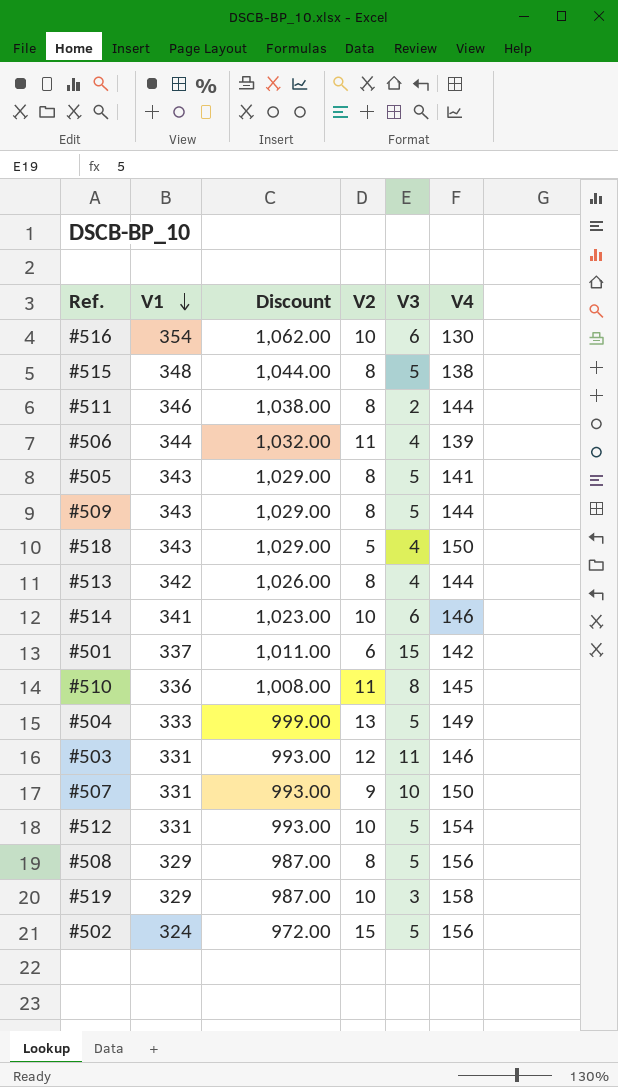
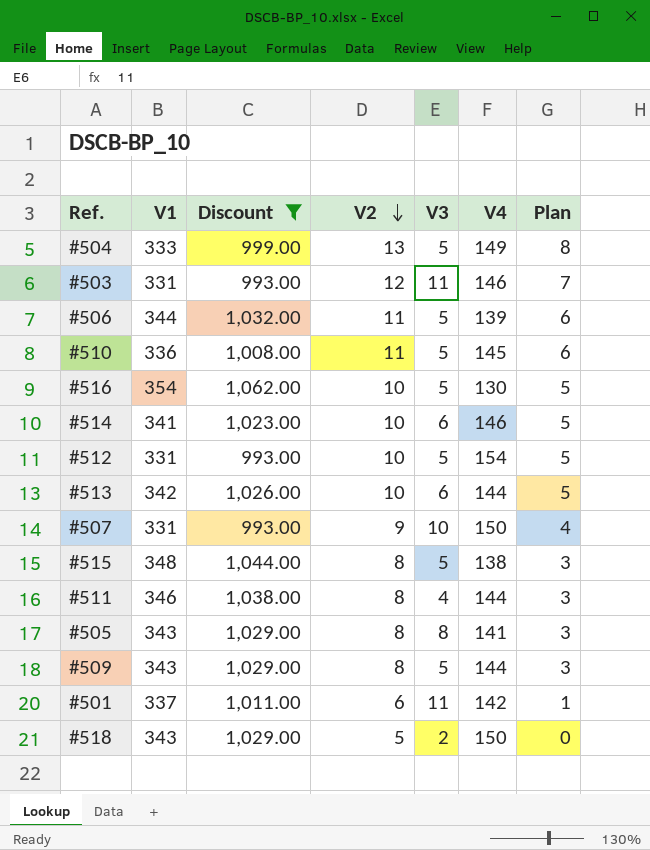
filter: none -> Discount >= 993.00
row order: V1 descending -> V2 descending
column Plan | formula: none -> [V2] - 5
#506 | V3: 4 -> 5
#510 | V3: 8 -> 5
#516 | V3: 6 -> 5
#513 | V2: 8 -> 10
#513 | V3: 4 -> 6
#511 | V3: 2 -> 4
#505 | V3: 5 -> 8
#501 | V3: 15 -> 11
#518 | V3: 4 -> 2

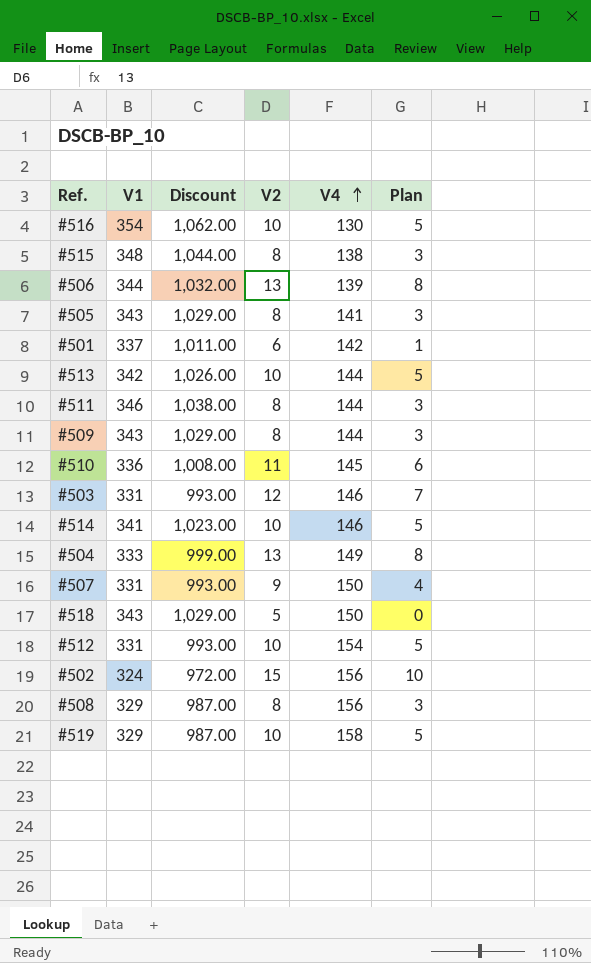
filter: Discount >= 993.00 -> none
row order: V2 descending -> V4 ascending
column V3 | position: 5 -> none
#506 | V2: 11 -> 13
#506 | Plan: 6 -> 8

